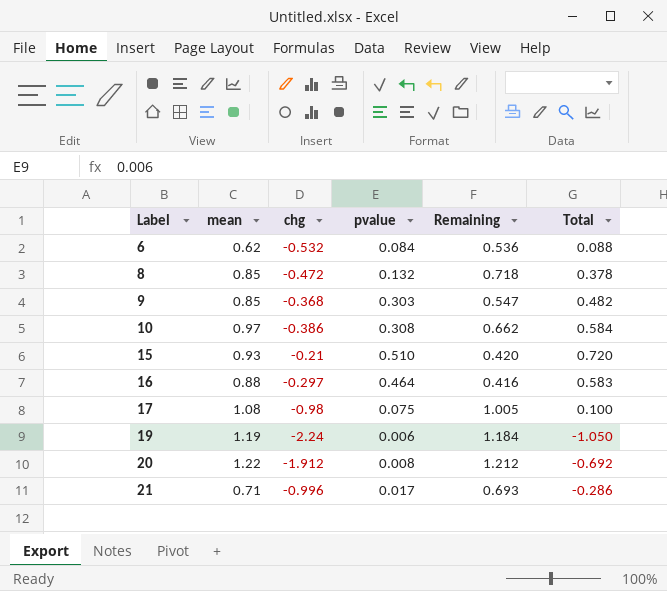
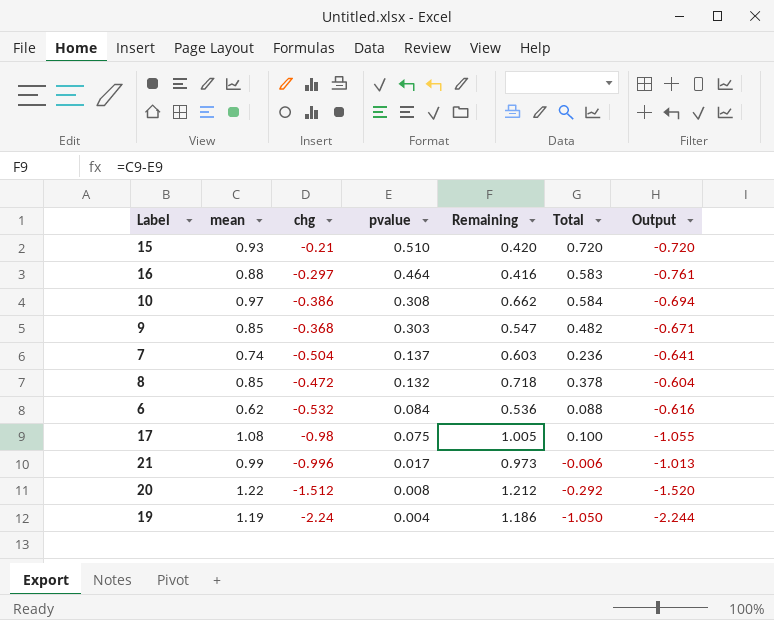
row order: Label ascending -> pvalue descending
column Output | formula: none -> [chg] - [pvalue]
row 7: none -> 0.74 | -0.504 | 0.137 | 0.603 | 0.236 | -0.641
21 | mean: 0.71 -> 0.99
21 | Remaining: 0.693 -> 0.973
21 | Total: -0.286 -> -0.006
20 | chg: -1.912 -> -1.512
20 | Total: -0.692 -> -0.292
19 | pvalue: 0.006 -> 0.004
19 | Remaining: 1.184 -> 1.186

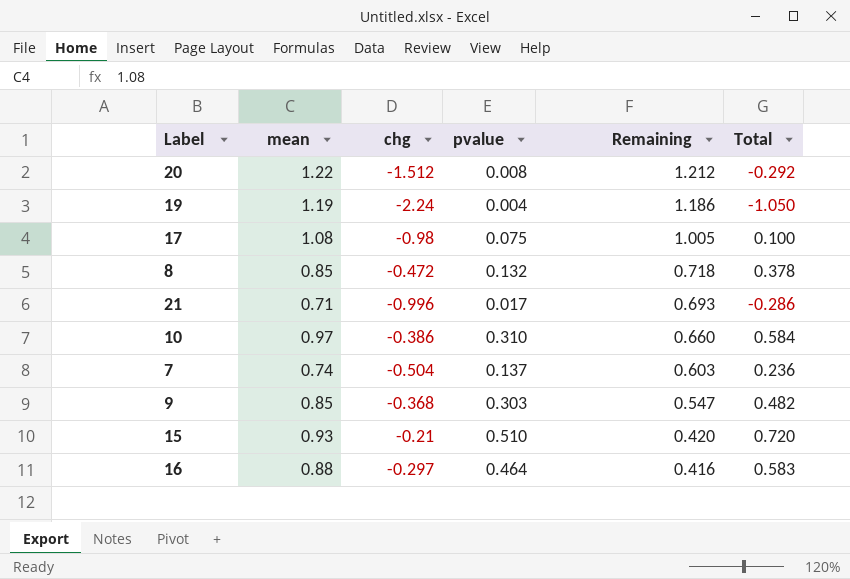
row order: pvalue descending -> Remaining descending
column Output | formula: [chg] - [pvalue] -> none
row 6: 0.62 | -0.532 | 0.084 | 0.536 | 0.088 | -0.616 -> none
21 | mean: 0.99 -> 0.71
21 | Remaining: 0.973 -> 0.693
21 | Total: -0.006 -> -0.286
10 | pvalue: 0.308 -> 0.310
10 | Remaining: 0.662 -> 0.660

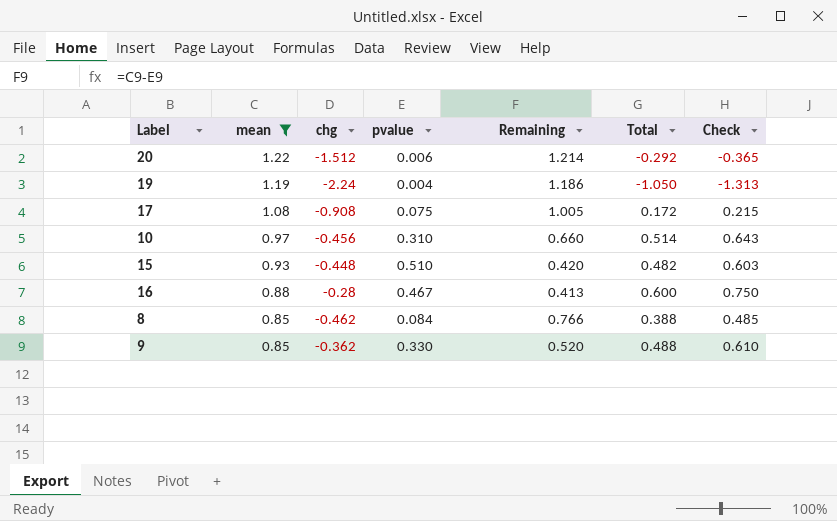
filter: none -> mean >= 0.85
row order: Remaining descending -> mean descending
column Check | formula: none -> [Total] * 1.25
20 | pvalue: 0.008 -> 0.006
20 | Remaining: 1.212 -> 1.214
17 | chg: -0.98 -> -0.908
17 | Total: 0.100 -> 0.172
10 | chg: -0.386 -> -0.456
10 | Total: 0.584 -> 0.514
15 | chg: -0.21 -> -0.448
15 | Total: 0.720 -> 0.482
16 | chg: -0.297 -> -0.28
16 | pvalue: 0.464 -> 0.467
16 | Remaining: 0.416 -> 0.413
16 | Total: 0.583 -> 0.600
8 | chg: -0.472 -> -0.462
8 | pvalue: 0.132 -> 0.084
8 | Remaining: 0.718 -> 0.766
8 | Total: 0.378 -> 0.388
9 | chg: -0.368 -> -0.362
9 | pvalue: 0.303 -> 0.330
9 | Remaining: 0.547 -> 0.520
9 | Total: 0.482 -> 0.488

